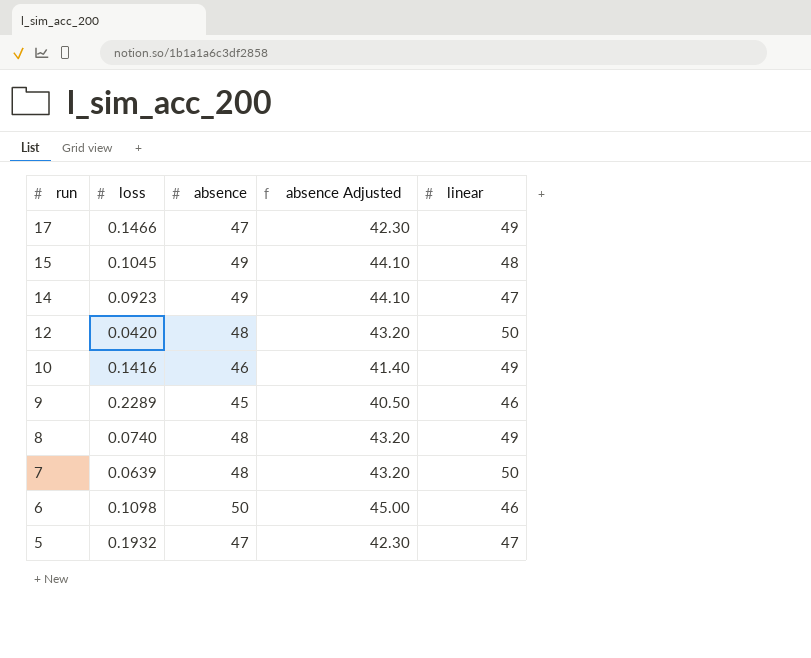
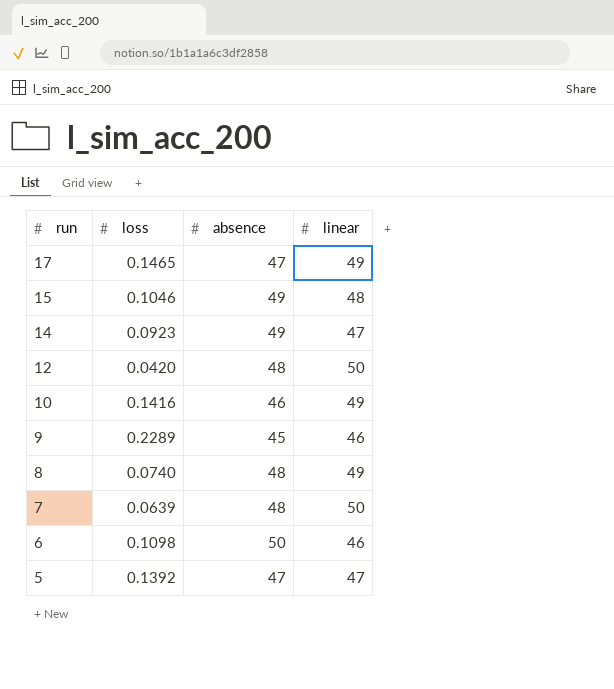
column absence Adjusted | formula: [absence] * 0.9 -> none
17 | loss: 0.1466 -> 0.1465
15 | loss: 0.1045 -> 0.1046
5 | loss: 0.1932 -> 0.1392

